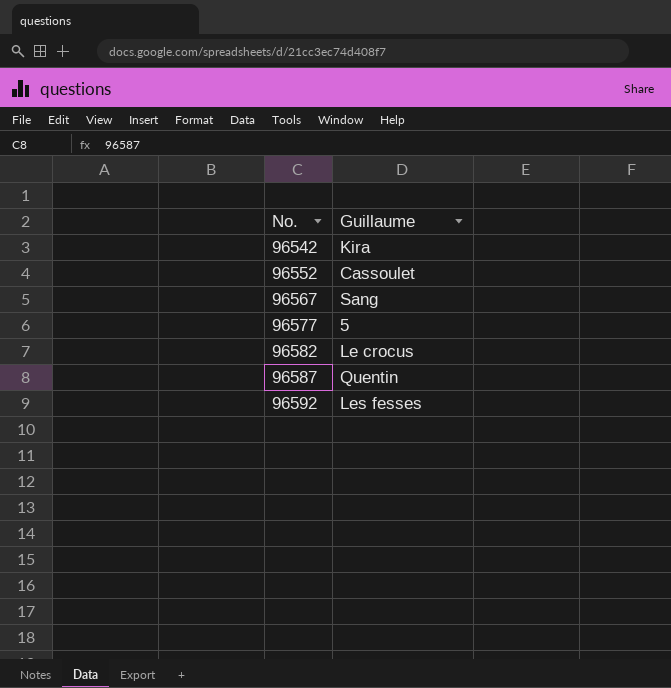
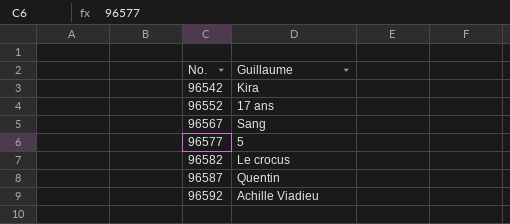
96552 | Guillaume: Cassoulet -> 17 ans
96592 | Guillaume: Les fesses -> Achille Viadieu

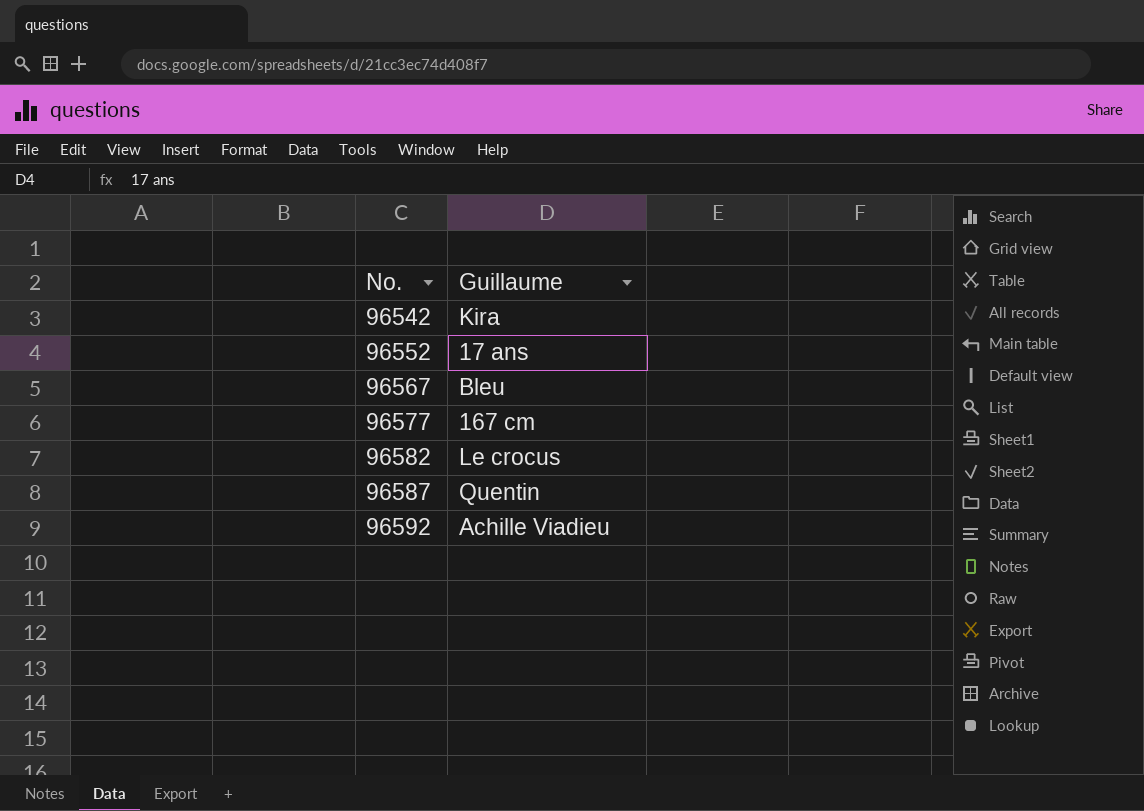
96567 | Guillaume: Sang -> Bleu
96577 | Guillaume: 5 -> 167 cm

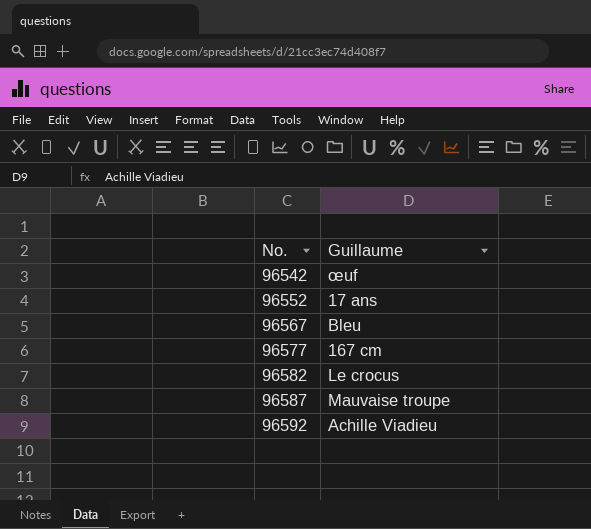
96542 | Guillaume: Kira -> œuf
96587 | Guillaume: Quentin -> Mauvaise troupe

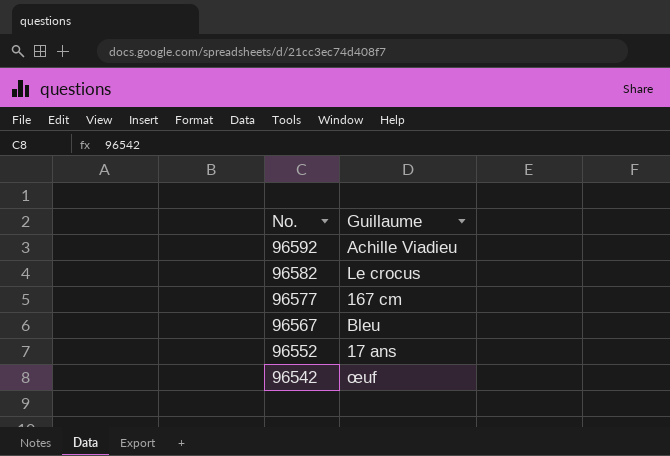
row order: No. ascending -> No. descending
row 96587: Mauvaise troupe -> none

